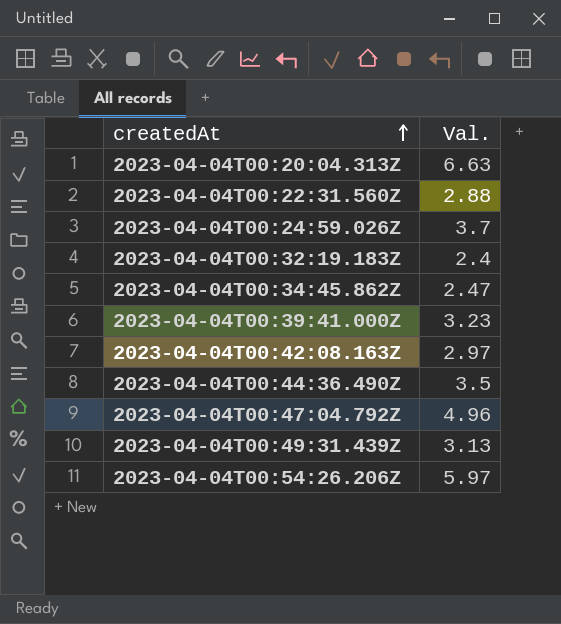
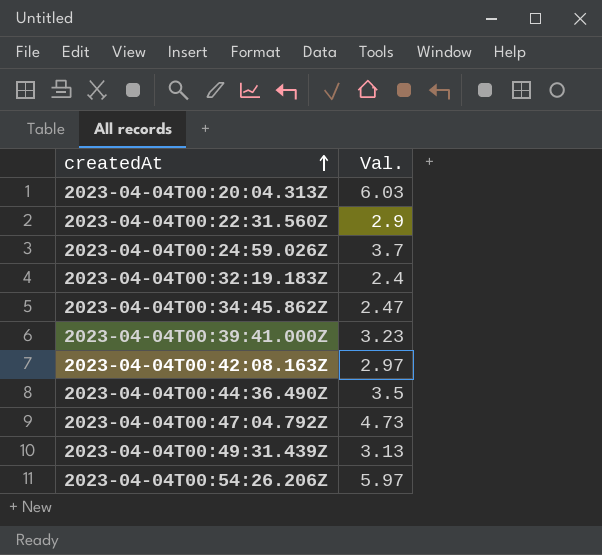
2023-04-04T00:20:04.313Z | Val.: 6.63 -> 6.03
2023-04-04T00:22:31.560Z | Val.: 2.88 -> 2.9
2023-04-04T00:47:04.792Z | Val.: 4.96 -> 4.73

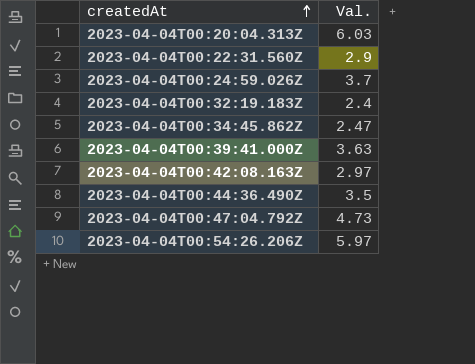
row 2023-04-04T00:49:31.439Z: 3.13 -> none
2023-04-04T00:39:41.000Z | Val.: 3.23 -> 3.63

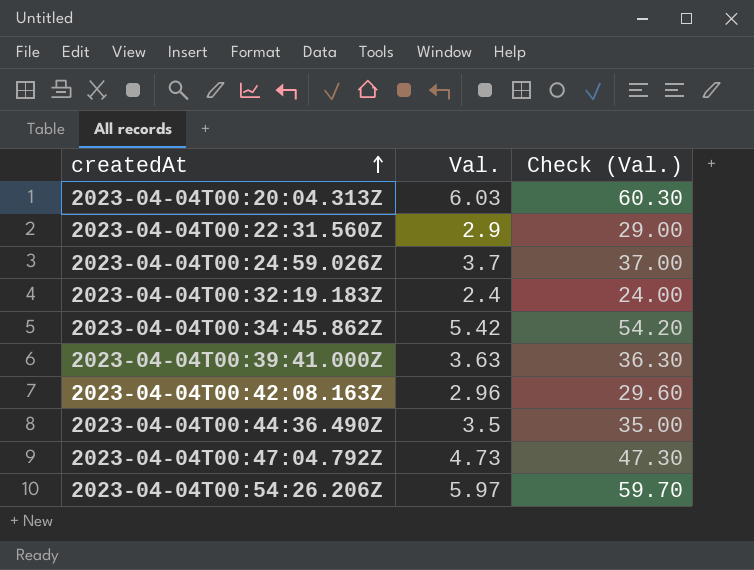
column Check (Val.) | formula: none -> [Val.] * 10
2023-04-04T00:34:45.862Z | Val.: 2.47 -> 5.42
2023-04-04T00:42:08.163Z | Val.: 2.97 -> 2.96

